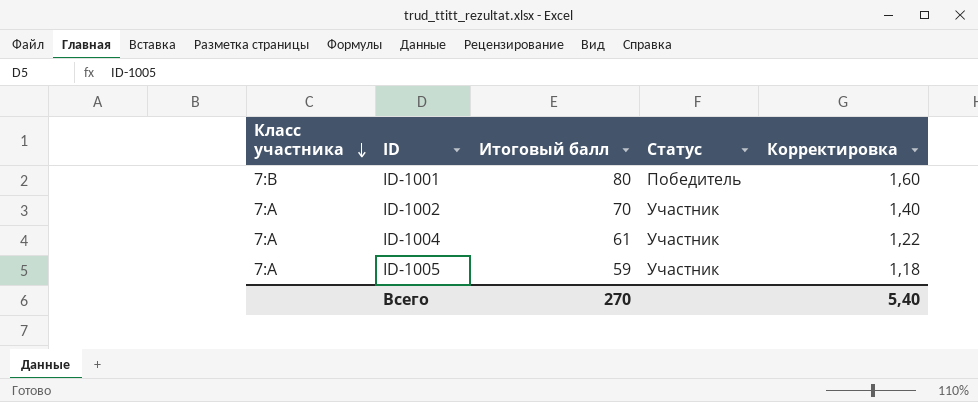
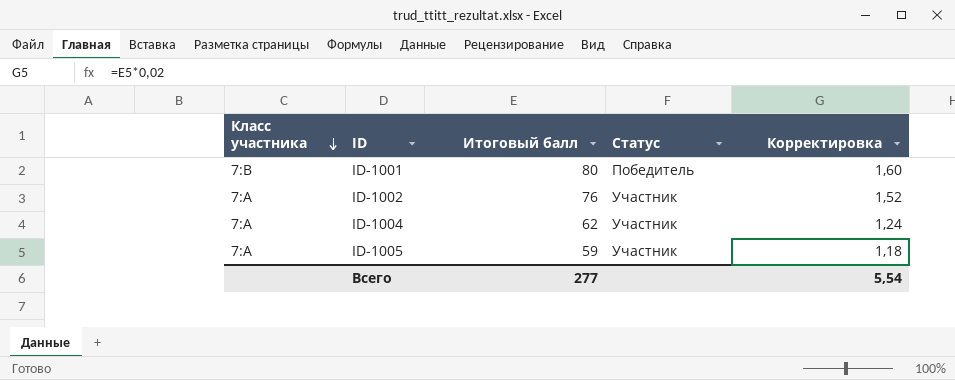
ID-1002 | Итоговый балл: 70 -> 76
ID-1002 | Корректировка: 1,40 -> 1,52
ID-1004 | Итоговый балл: 61 -> 62
ID-1004 | Корректировка: 1,22 -> 1,24
Всего | Итоговый балл: 270 -> 277
Всего | Корректировка: 5,40 -> 5,54

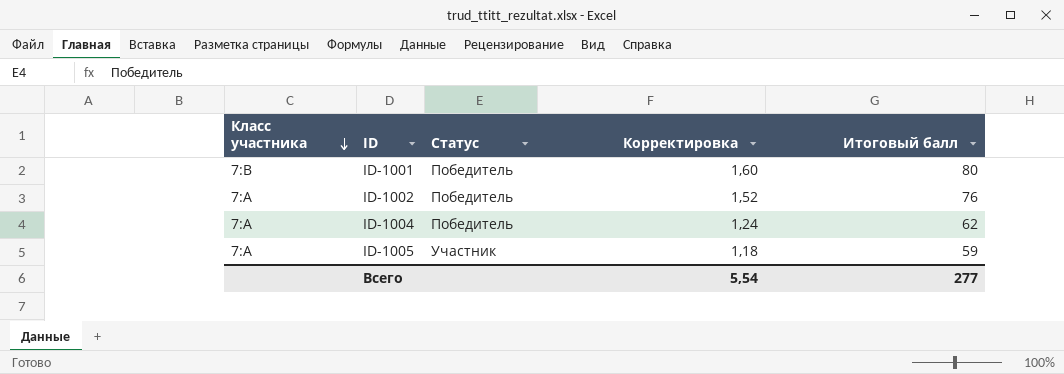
column Итоговый балл | position: 3 -> 5
ID-1002 | Статус: Участник -> Победитель
ID-1004 | Статус: Участник -> Победитель

